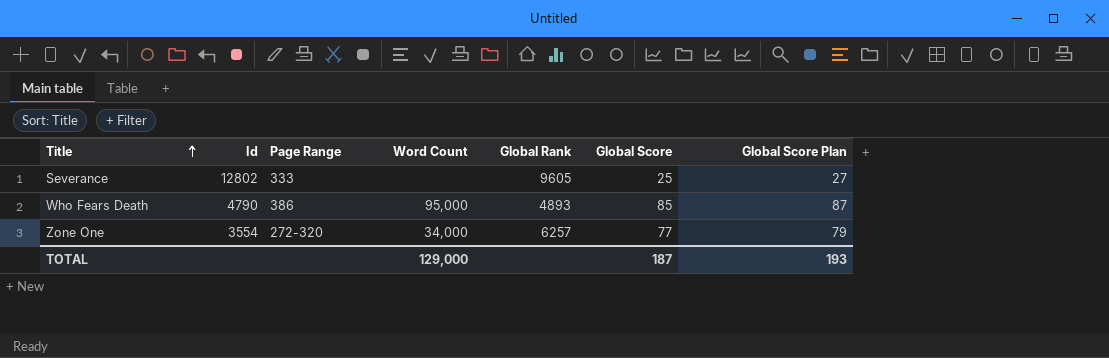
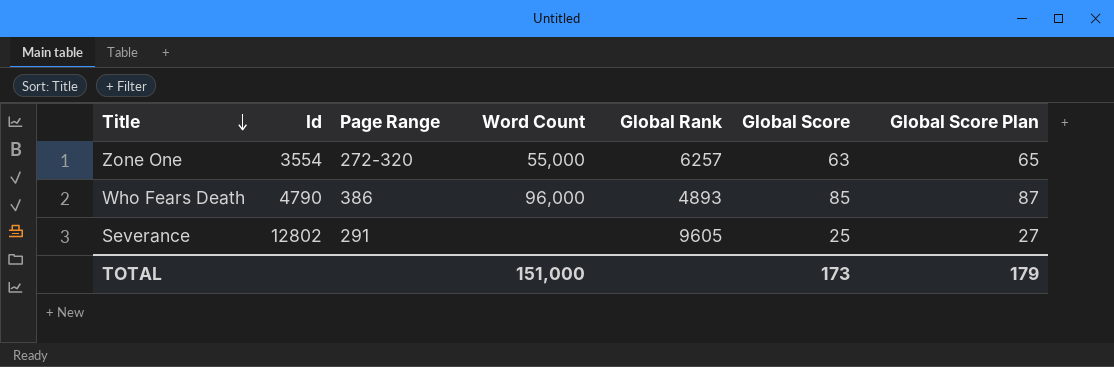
row order: Title ascending -> Title descending
Zone One | Word Count: 34,000 -> 55,000
Zone One | Global Score: 77 -> 63
Zone One | Global Score Plan: 79 -> 65
Who Fears Death | Word Count: 95,000 -> 96,000
Severance | Page Range: 333 -> 291
TOTAL | Word Count: 129,000 -> 151,000
TOTAL | Global Score: 187 -> 173
TOTAL | Global Score Plan: 193 -> 179

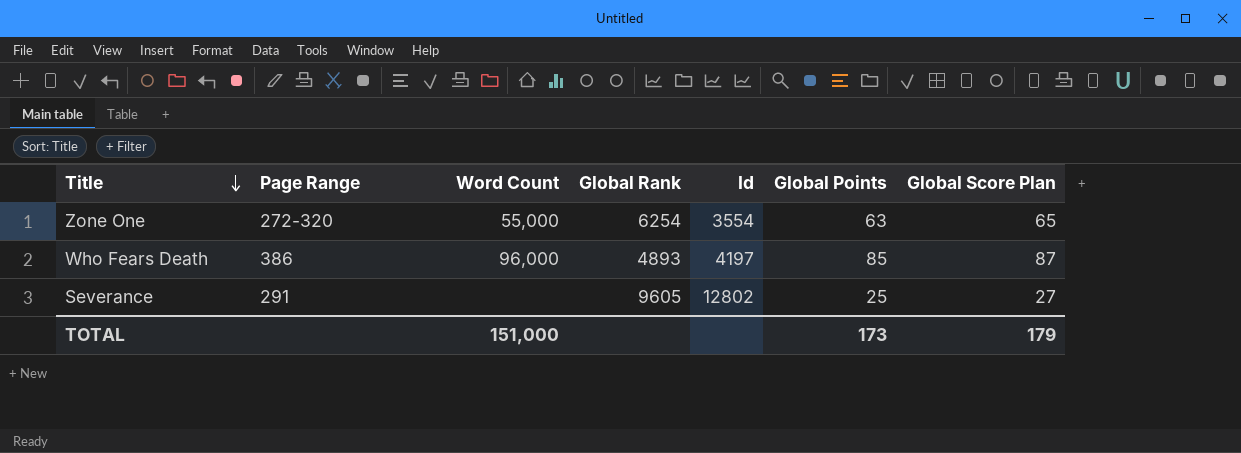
column Id | position: 2 -> 5
column name: Global Score -> Global Points
Zone One | Global Rank: 6257 -> 6254
Who Fears Death | Id: 4790 -> 4197

